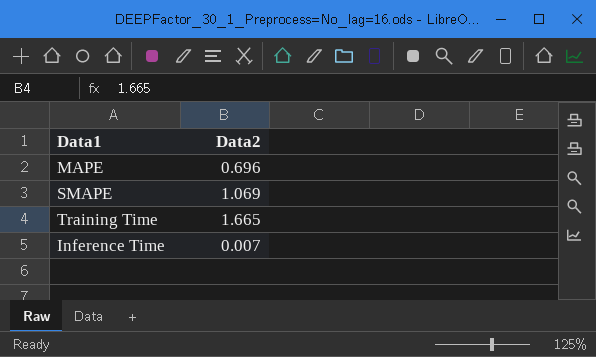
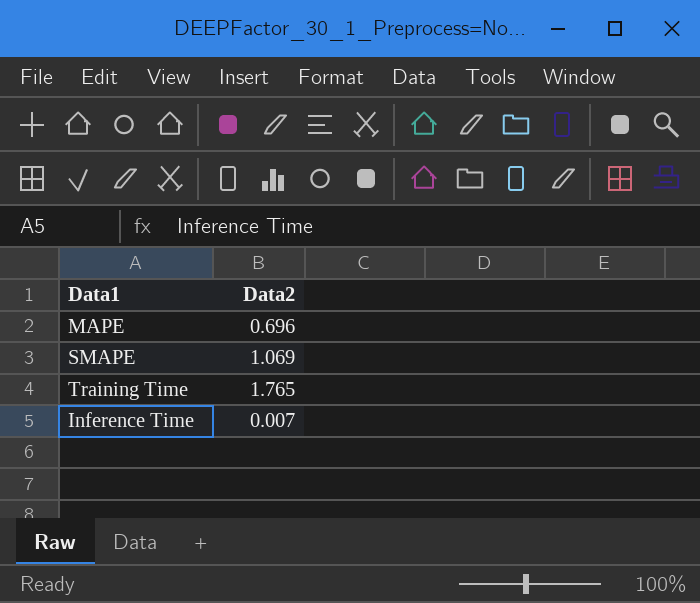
Training Time | Data2: 1.665 -> 1.765

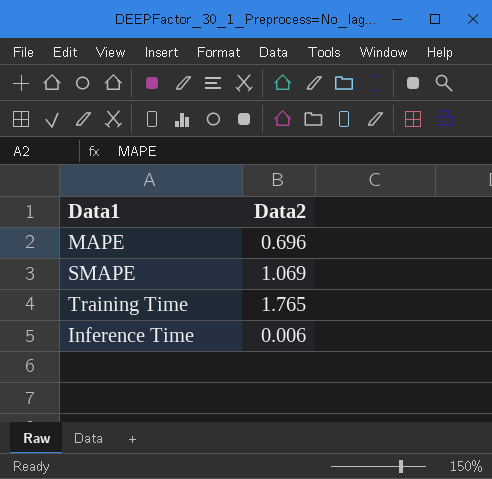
Inference Time | Data2: 0.007 -> 0.006

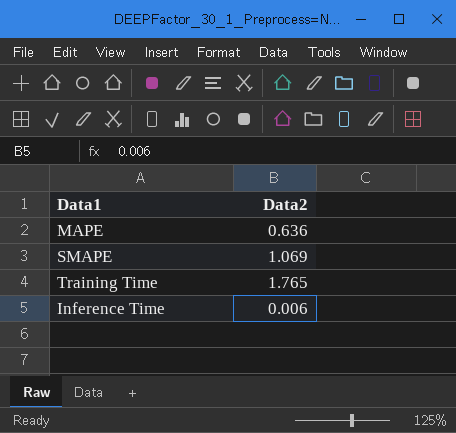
MAPE | Data2: 0.696 -> 0.636

